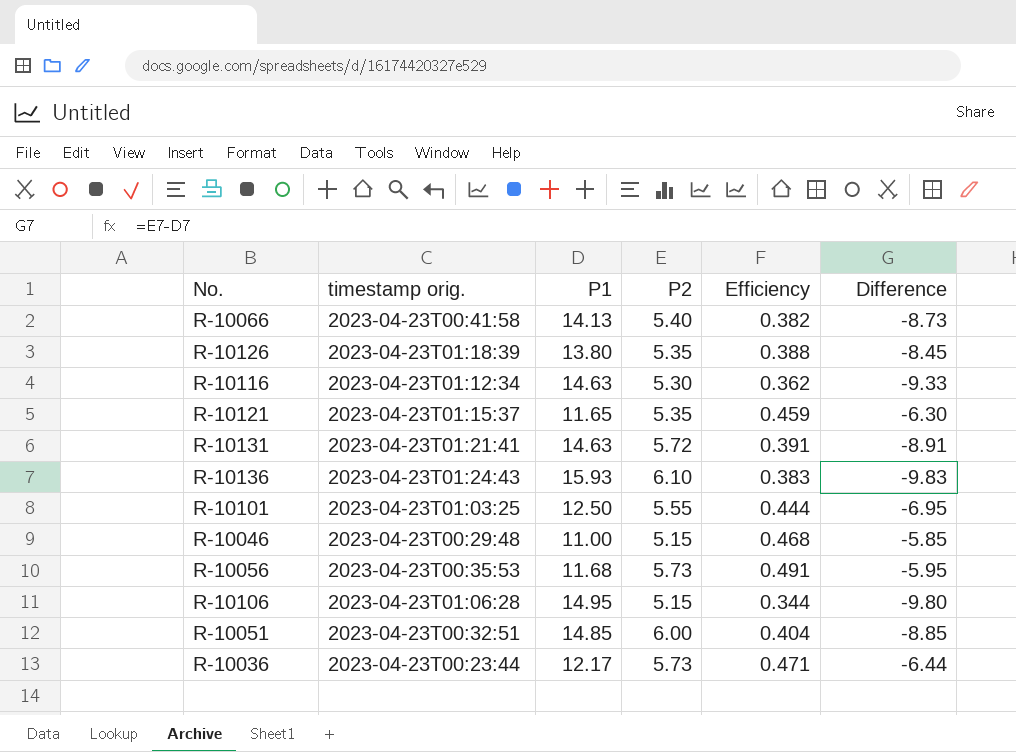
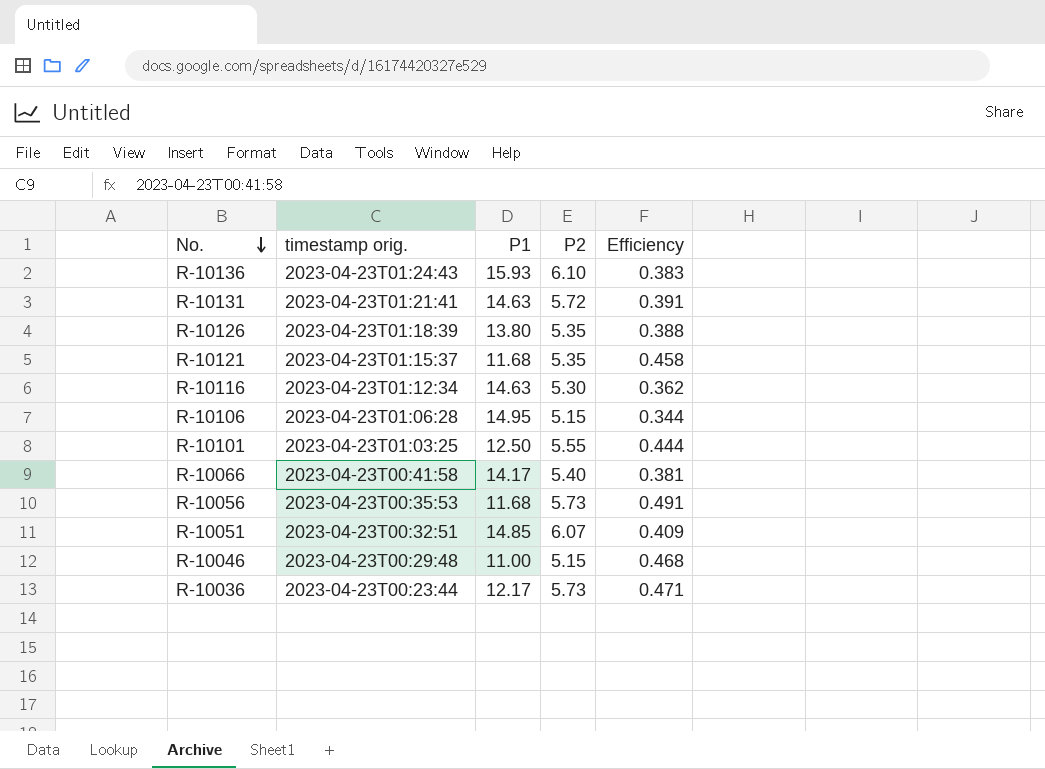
row order: none -> No. descending
column Difference | formula: [P2] - [P1] -> none
R-10121 | P1: 11.65 -> 11.68
R-10121 | Efficiency: 0.459 -> 0.458
R-10066 | P1: 14.13 -> 14.17
R-10066 | Efficiency: 0.382 -> 0.381
R-10051 | P2: 6.00 -> 6.07
R-10051 | Efficiency: 0.404 -> 0.409

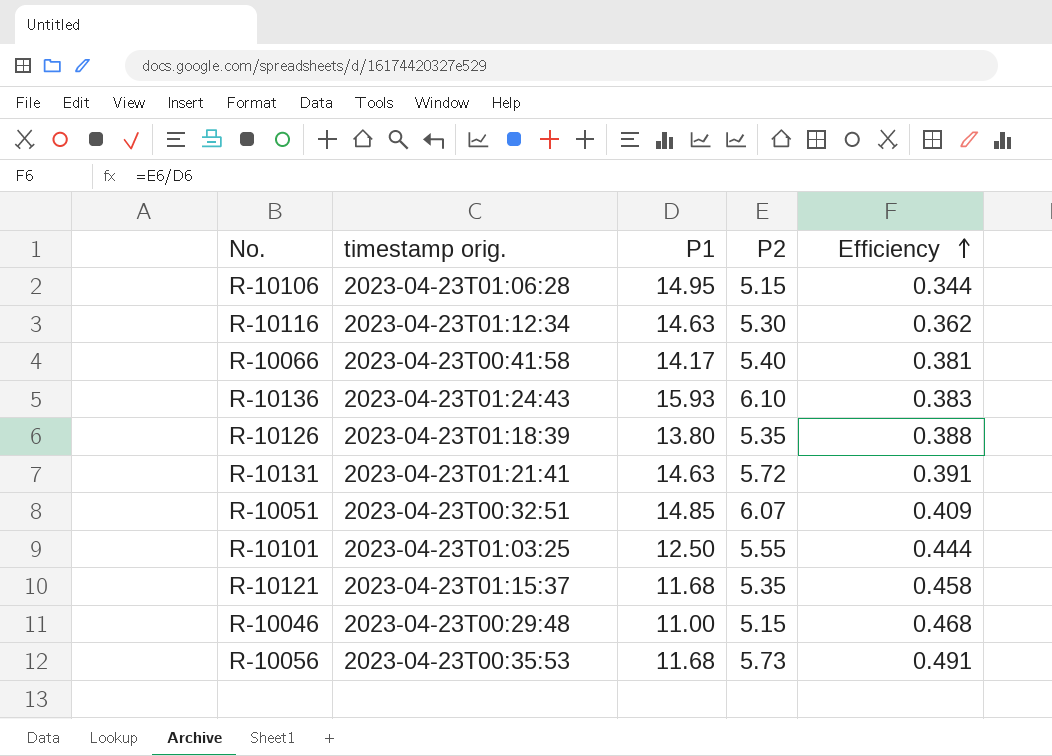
row order: No. descending -> Efficiency ascending
row R-10036: 2023-04-23T00:23:44 | 12.17 | 5.73 | 0.471 -> none

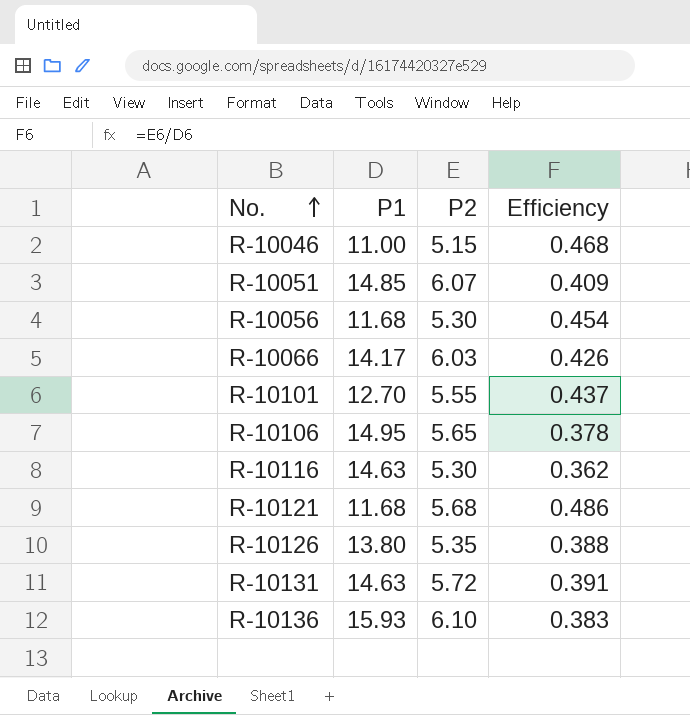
row order: Efficiency ascending -> No. ascending
column timestamp orig. | position: 2 -> none
R-10056 | P2: 5.73 -> 5.30
R-10056 | Efficiency: 0.491 -> 0.454
R-10066 | P2: 5.40 -> 6.03
R-10066 | Efficiency: 0.381 -> 0.426
R-10101 | P1: 12.50 -> 12.70
R-10101 | Efficiency: 0.444 -> 0.437
R-10106 | P2: 5.15 -> 5.65
R-10106 | Efficiency: 0.344 -> 0.378
R-10121 | P2: 5.35 -> 5.68
R-10121 | Efficiency: 0.458 -> 0.486

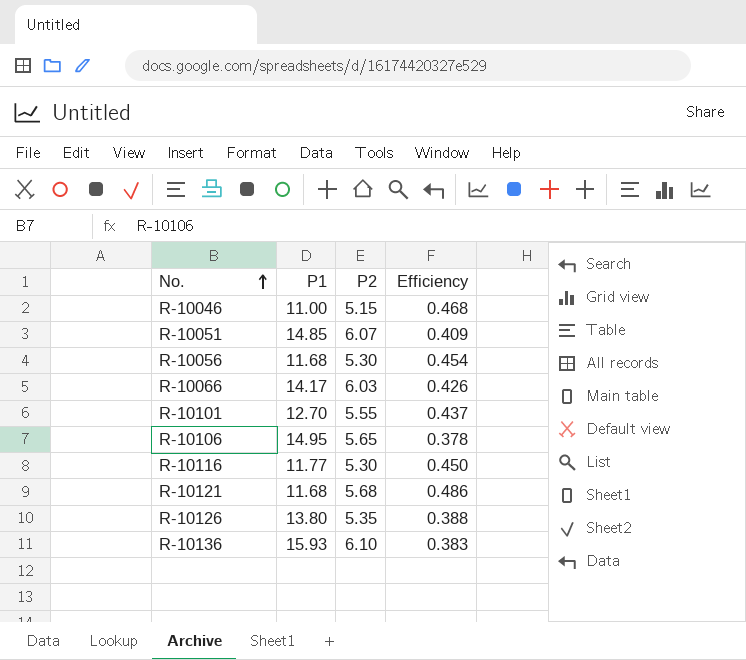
row R-10131: 14.63 | 5.72 | 0.391 -> none
R-10116 | P1: 14.63 -> 11.77
R-10116 | Efficiency: 0.362 -> 0.450

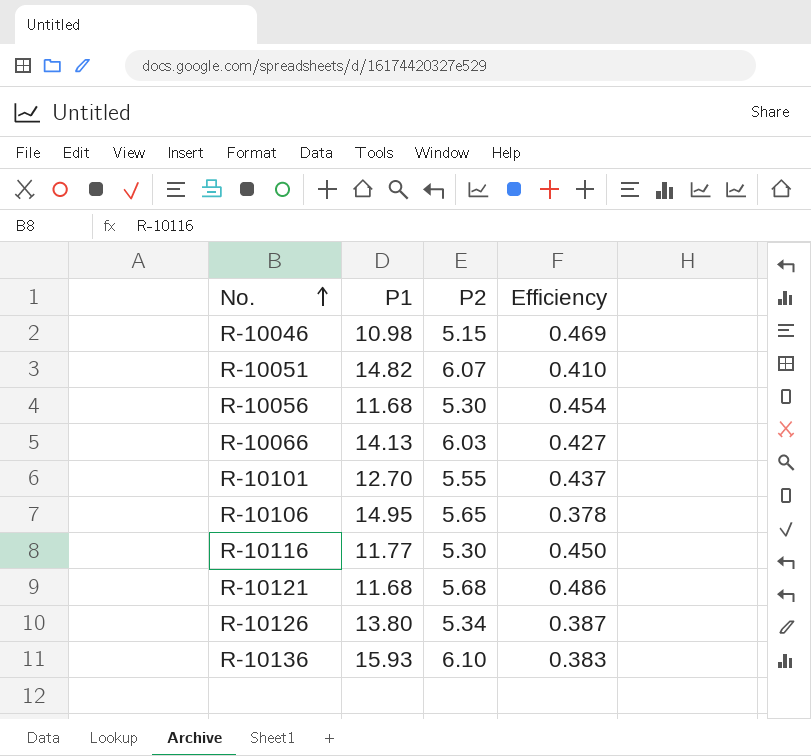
R-10046 | P1: 11.00 -> 10.98
R-10046 | Efficiency: 0.468 -> 0.469
R-10051 | P1: 14.85 -> 14.82
R-10051 | Efficiency: 0.409 -> 0.410
R-10066 | P1: 14.17 -> 14.13
R-10066 | Efficiency: 0.426 -> 0.427
R-10126 | P2: 5.35 -> 5.34
R-10126 | Efficiency: 0.388 -> 0.387

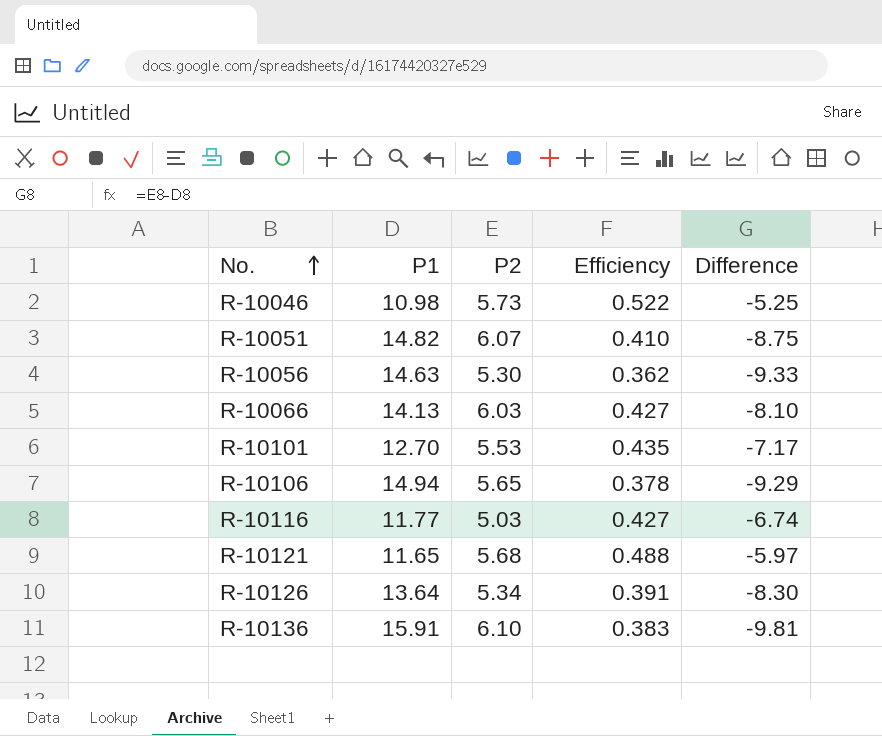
column Difference | formula: none -> [P2] - [P1]
R-10046 | P2: 5.15 -> 5.73
R-10046 | Efficiency: 0.469 -> 0.522
R-10056 | P1: 11.68 -> 14.63
R-10056 | Efficiency: 0.454 -> 0.362
R-10101 | P2: 5.55 -> 5.53
R-10101 | Efficiency: 0.437 -> 0.435
R-10106 | P1: 14.95 -> 14.94
R-10116 | P2: 5.30 -> 5.03
R-10116 | Efficiency: 0.450 -> 0.427
R-10121 | P1: 11.68 -> 11.65
R-10121 | Efficiency: 0.486 -> 0.488
R-10126 | P1: 13.80 -> 13.64
R-10126 | Efficiency: 0.387 -> 0.391
R-10136 | P1: 15.93 -> 15.91

